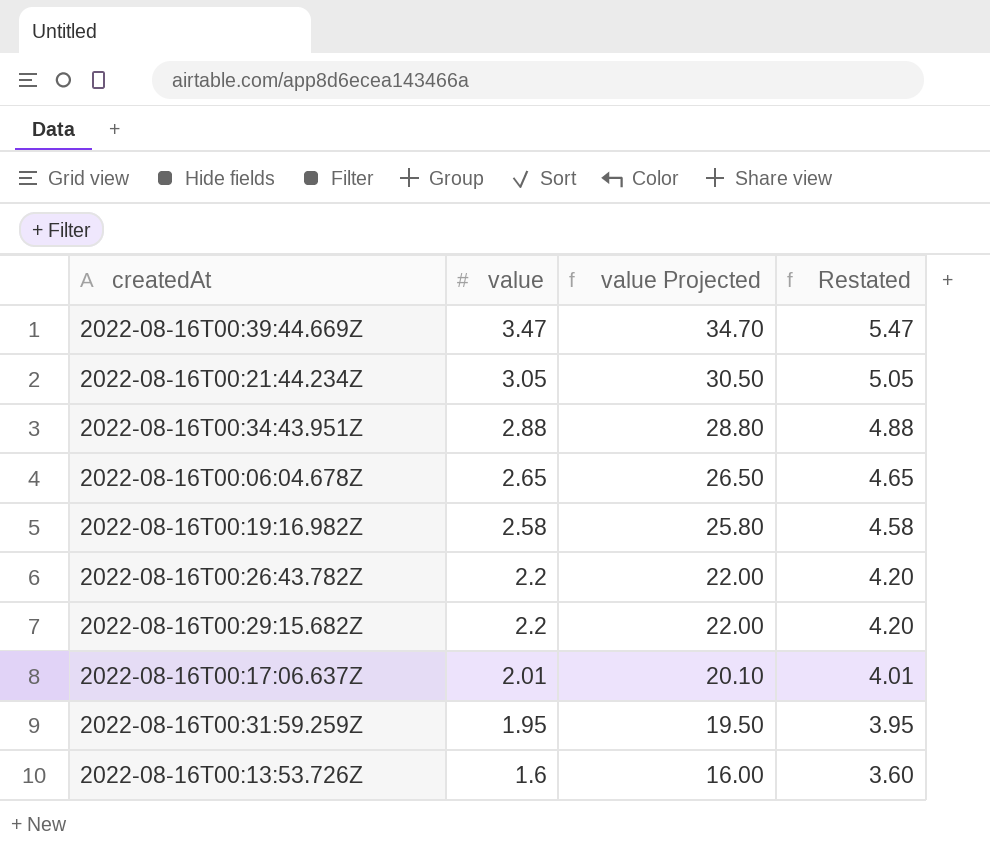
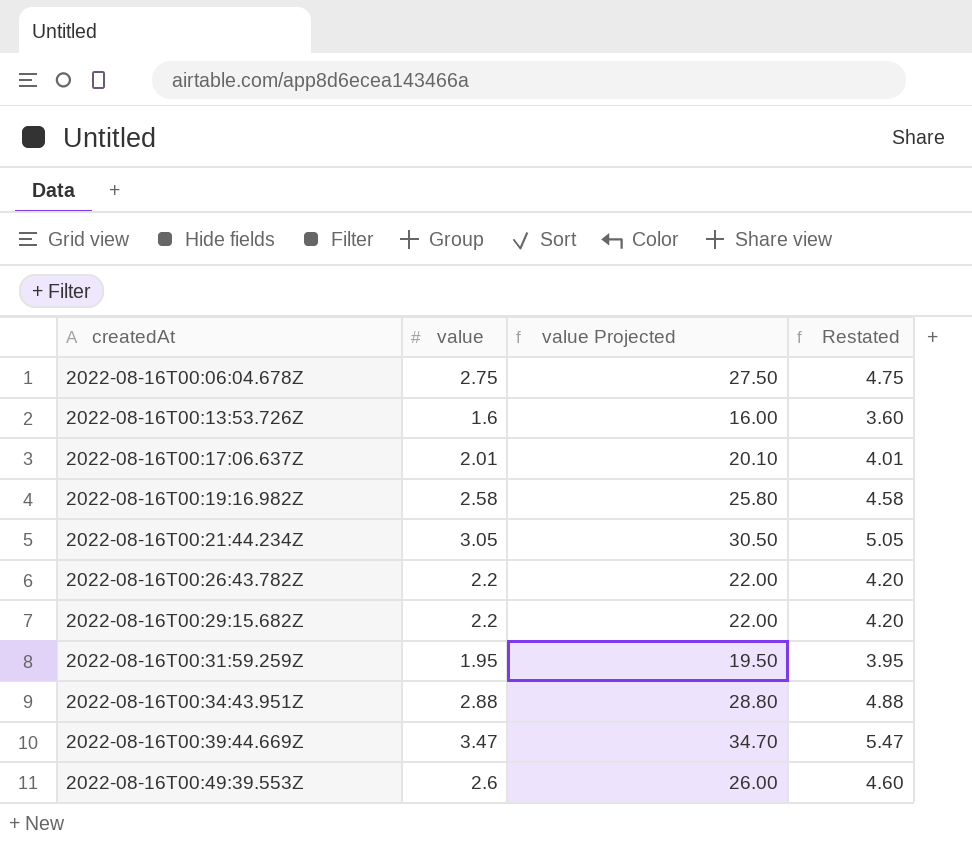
row order: value descending -> createdAt ascending
2022-08-16T00:06:04.678Z | value: 2.65 -> 2.75
2022-08-16T00:06:04.678Z | value Projected: 26.50 -> 27.50
2022-08-16T00:06:04.678Z | Restated: 4.65 -> 4.75
row 2022-08-16T00:49:39.553Z: none -> 2.6 | 26.00 | 4.60

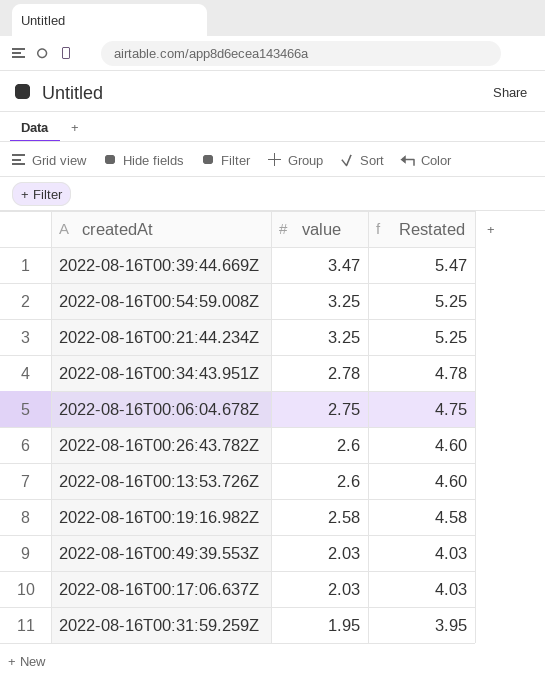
row order: createdAt ascending -> value descending
column value Projected | formula: [value] * 10 -> none
row 2022-08-16T00:29:15.682Z: 2.2 | 22.00 | 4.20 -> none
row 2022-08-16T00:54:59.008Z: none -> 3.25 | 5.25
2022-08-16T00:21:44.234Z | value: 3.05 -> 3.25
2022-08-16T00:21:44.234Z | Restated: 5.05 -> 5.25
2022-08-16T00:34:43.951Z | value: 2.88 -> 2.78
2022-08-16T00:34:43.951Z | Restated: 4.88 -> 4.78
2022-08-16T00:26:43.782Z | value: 2.2 -> 2.6
2022-08-16T00:26:43.782Z | Restated: 4.20 -> 4.60
2022-08-16T00:13:53.726Z | value: 1.6 -> 2.6
2022-08-16T00:13:53.726Z | Restated: 3.60 -> 4.60
2022-08-16T00:49:39.553Z | value: 2.6 -> 2.03
2022-08-16T00:49:39.553Z | Restated: 4.60 -> 4.03
2022-08-16T00:17:06.637Z | value: 2.01 -> 2.03
2022-08-16T00:17:06.637Z | Restated: 4.01 -> 4.03

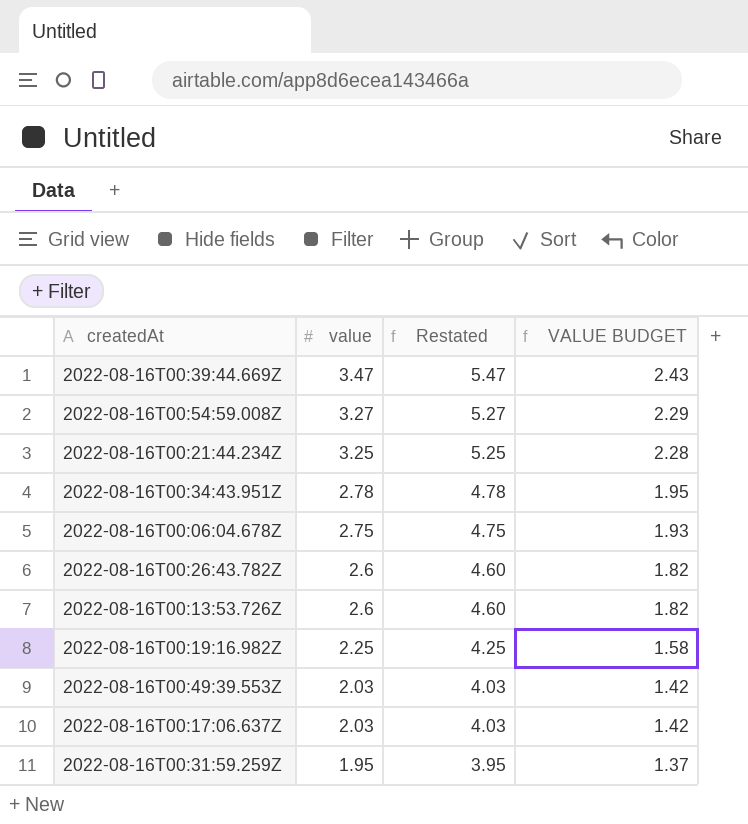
column VALUE BUDGET | formula: none -> [value] * 0.7
2022-08-16T00:54:59.008Z | value: 3.25 -> 3.27
2022-08-16T00:54:59.008Z | Restated: 5.25 -> 5.27
2022-08-16T00:19:16.982Z | value: 2.58 -> 2.25
2022-08-16T00:19:16.982Z | Restated: 4.58 -> 4.25

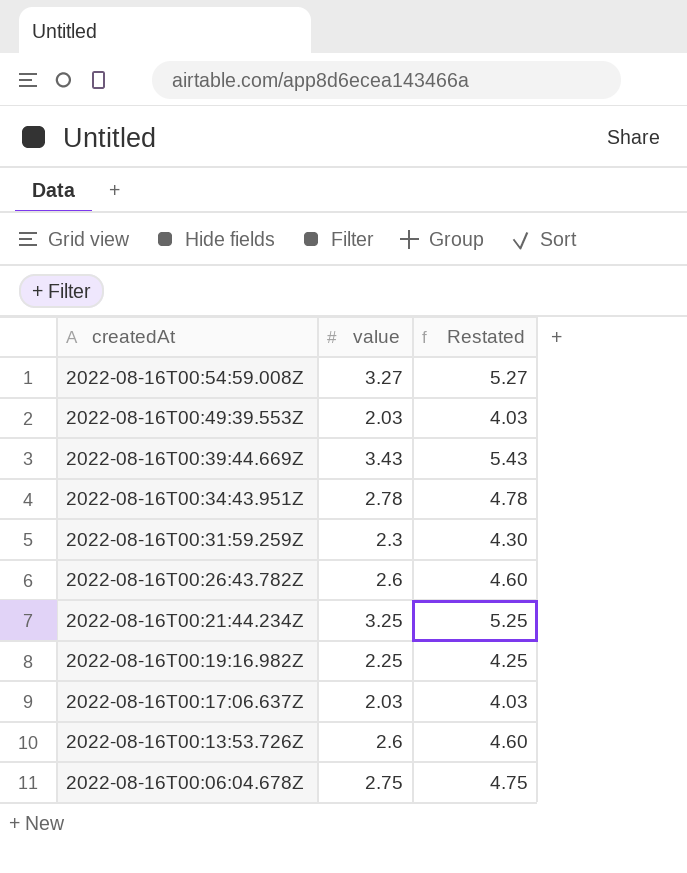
row order: value descending -> createdAt descending
column VALUE BUDGET | formula: [value] * 0.7 -> none
2022-08-16T00:39:44.669Z | value: 3.47 -> 3.43
2022-08-16T00:39:44.669Z | Restated: 5.47 -> 5.43
2022-08-16T00:31:59.259Z | value: 1.95 -> 2.3
2022-08-16T00:31:59.259Z | Restated: 3.95 -> 4.30

